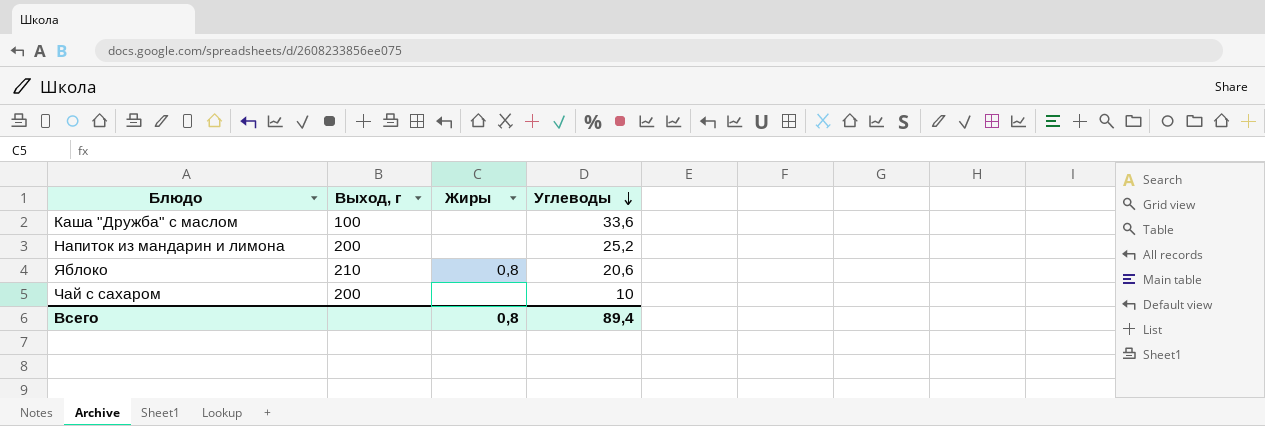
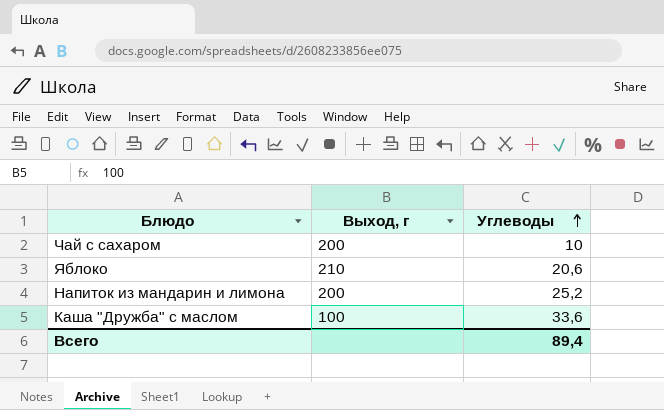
row order: Углеводы descending -> Углеводы ascending
column Жиры | position: 3 -> none

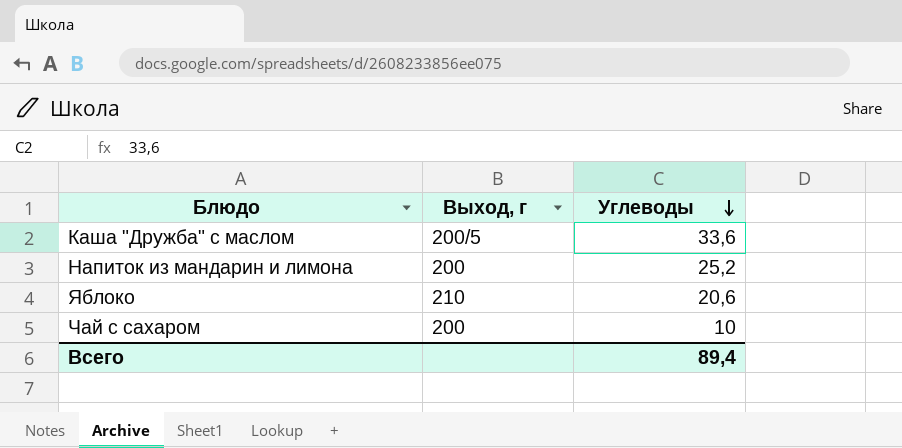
row order: Углеводы ascending -> Углеводы descending
Каша "Дружба" с маслом | Выход, г: 100 -> 200/5

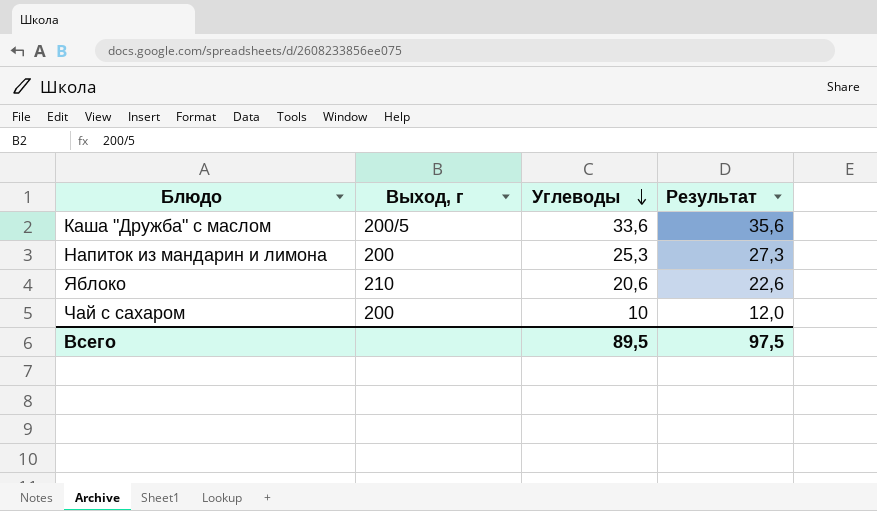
column Результат | formula: none -> [Углеводы] + 2
Напиток из мандарин и лимона | Углеводы: 25,2 -> 25,3
Всего | Углеводы: 89,4 -> 89,5

